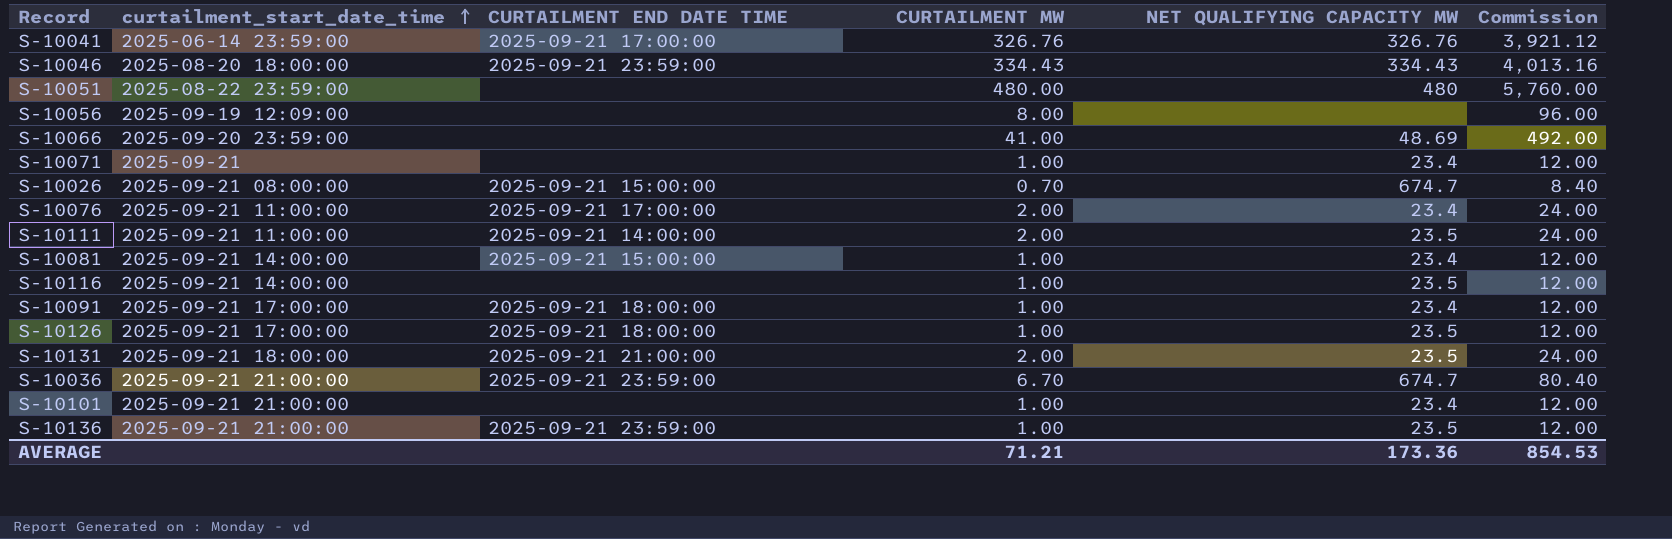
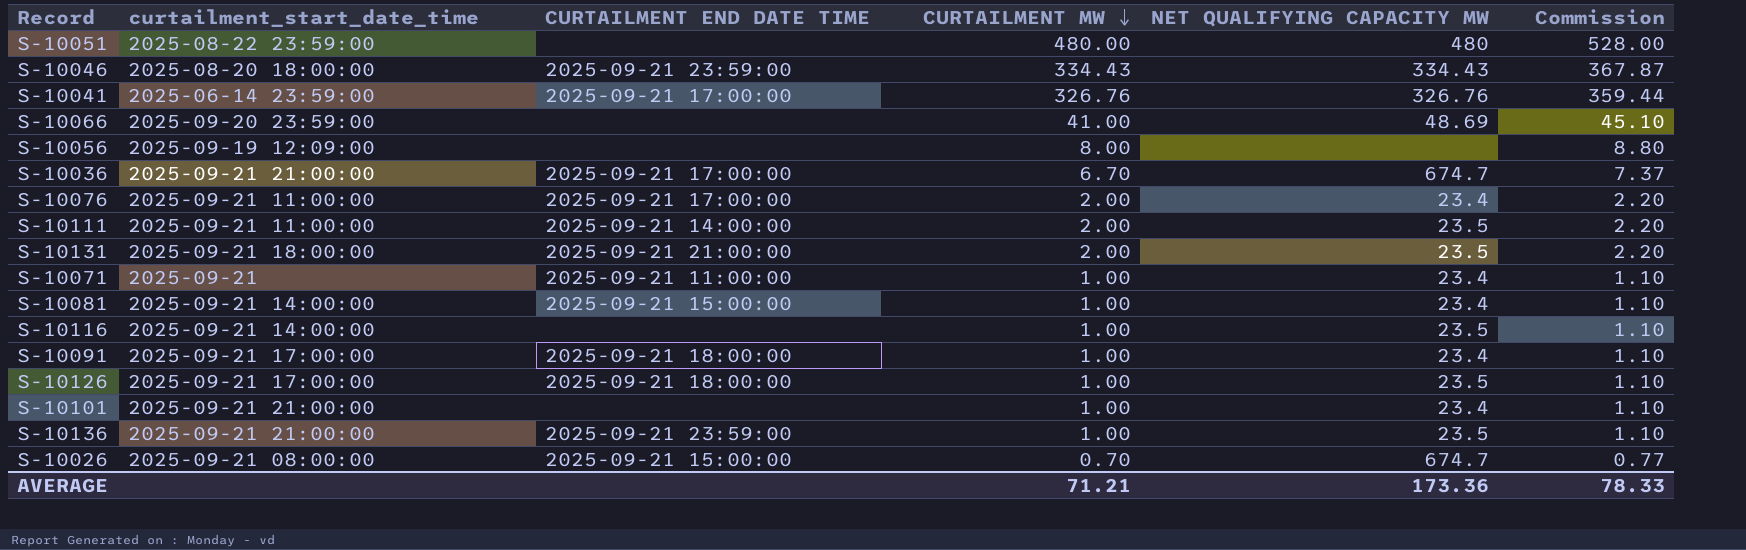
row order: curtailment_start_date_time ascending -> CURTAILMENT MW descending
column Commission | formula: [CURTAILMENT MW] * 12 -> [CURTAILMENT MW] * 1.1
S-10036 | CURTAILMENT END DATE TIME: 2025-09-21 23:59:00 -> 2025-09-21 17:00:00
S-10071 | CURTAILMENT END DATE TIME: none -> 2025-09-21 11:00:00
AVERAGE | Commission: 854.53 -> 78.33

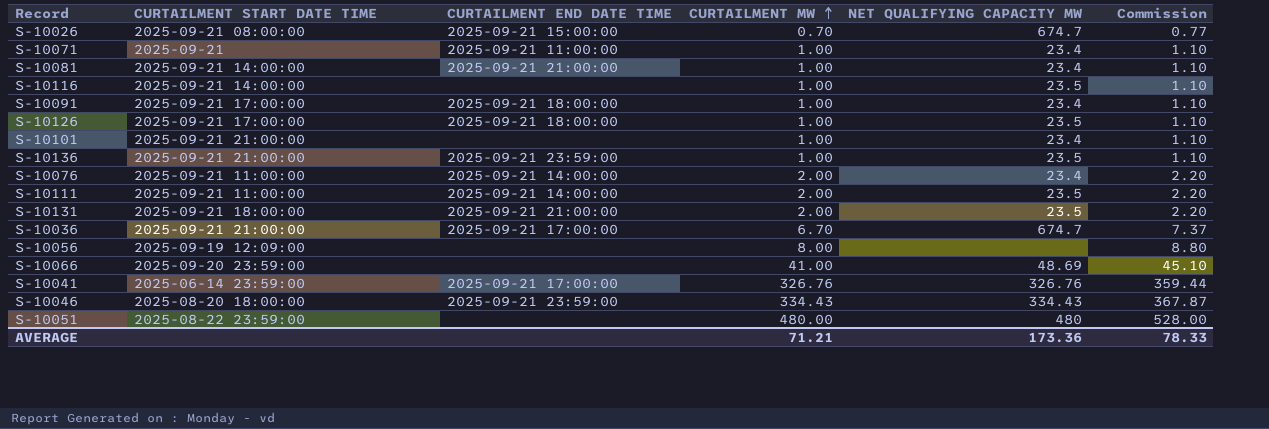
row order: CURTAILMENT MW descending -> CURTAILMENT MW ascending
column name: curtailment_start_date_time -> CURTAILMENT START DATE TIME
S-10081 | CURTAILMENT END DATE TIME: 2025-09-21 15:00:00 -> 2025-09-21 21:00:00
S-10076 | CURTAILMENT END DATE TIME: 2025-09-21 17:00:00 -> 2025-09-21 14:00:00

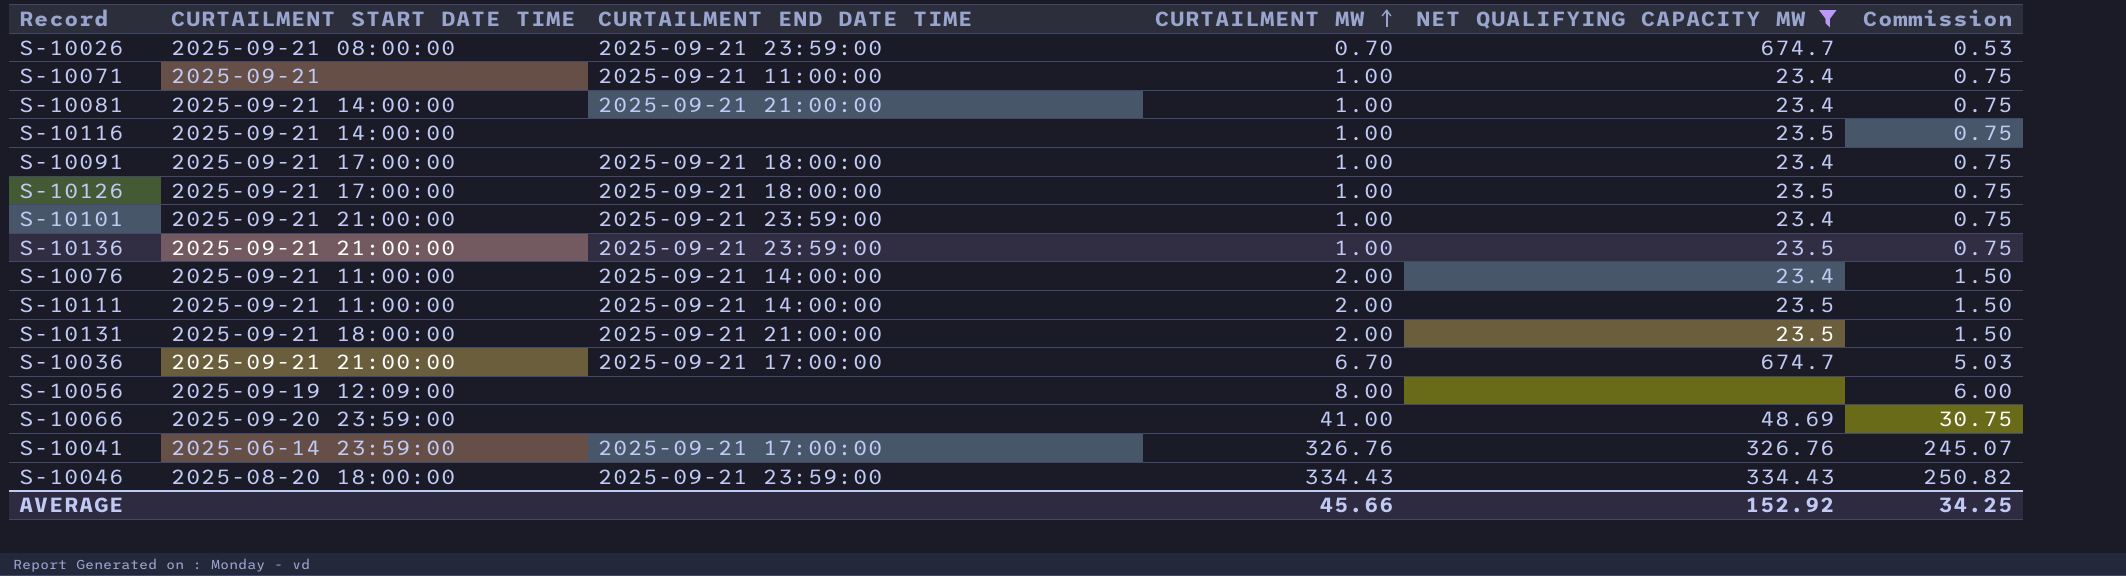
filter: none -> NET QUALIFYING CAPACITY MW != 480
column Commission | formula: [CURTAILMENT MW] * 1.1 -> [CURTAILMENT MW] * 0.75
S-10026 | CURTAILMENT END DATE TIME: 2025-09-21 15:00:00 -> 2025-09-21 23:59:00
S-10101 | CURTAILMENT END DATE TIME: none -> 2025-09-21 23:59:00
AVERAGE | CURTAILMENT MW: 71.21 -> 45.66
AVERAGE | NET QUALIFYING CAPACITY MW: 173.36 -> 152.92
AVERAGE | Commission: 78.33 -> 34.25

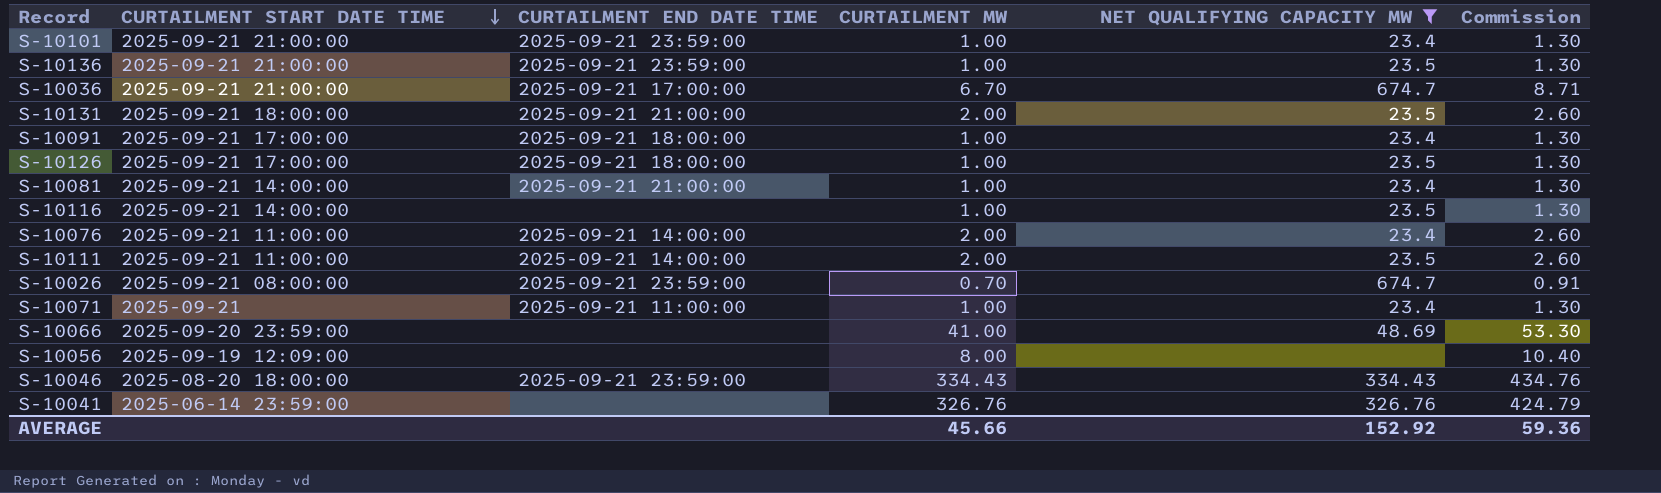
row order: CURTAILMENT MW ascending -> CURTAILMENT START DATE TIME descending
column Commission | formula: [CURTAILMENT MW] * 0.75 -> [CURTAILMENT MW] * 1.3
S-10041 | CURTAILMENT END DATE TIME: 2025-09-21 17:00:00 -> none
AVERAGE | Commission: 34.25 -> 59.36

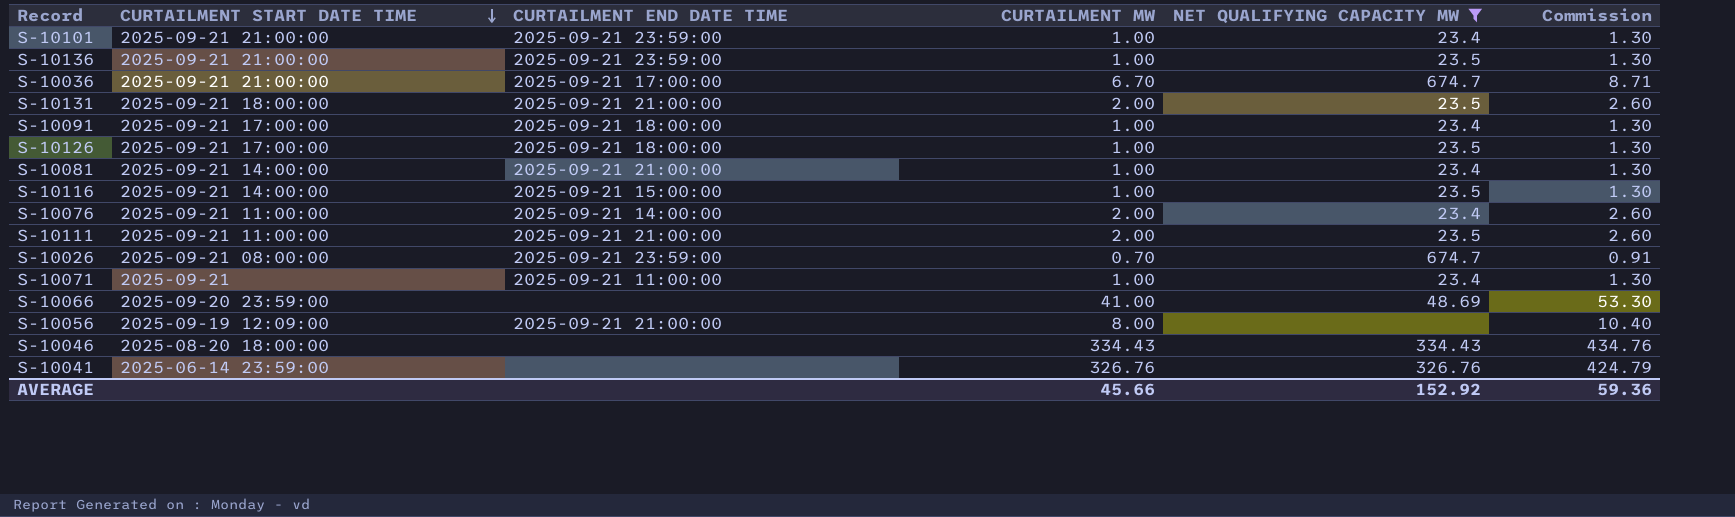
S-10116 | CURTAILMENT END DATE TIME: none -> 2025-09-21 15:00:00
S-10111 | CURTAILMENT END DATE TIME: 2025-09-21 14:00:00 -> 2025-09-21 21:00:00
S-10056 | CURTAILMENT END DATE TIME: none -> 2025-09-21 21:00:00
S-10046 | CURTAILMENT END DATE TIME: 2025-09-21 23:59:00 -> none

